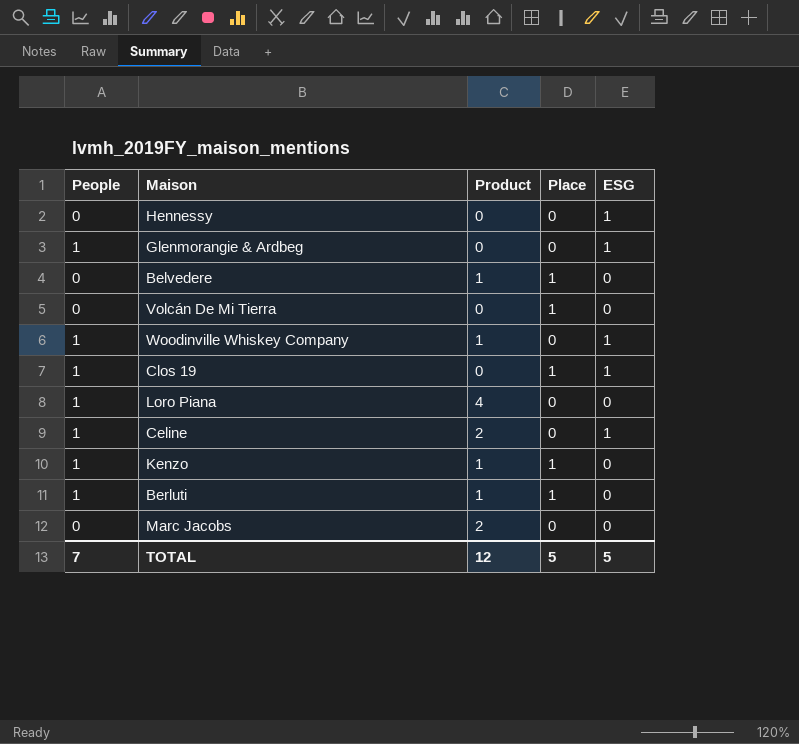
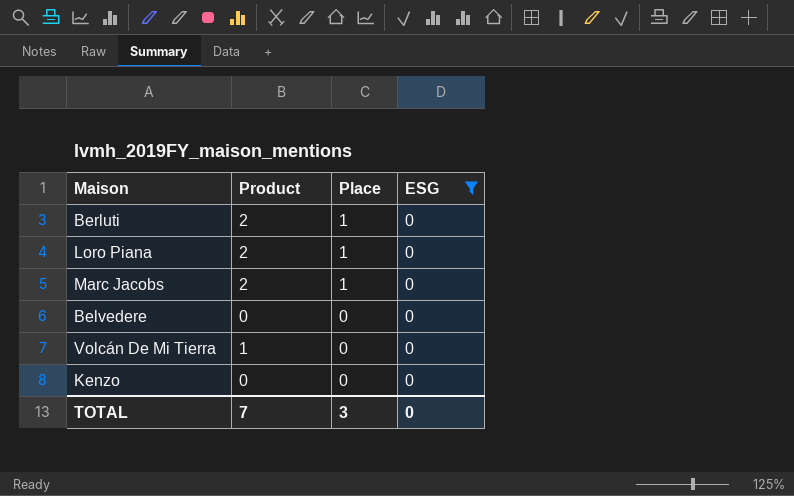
filter: none -> ESG = 0
row order: none -> Place descending
column People | position: 1 -> none
Berluti | Product: 1 -> 2
Loro Piana | Product: 4 -> 2
Loro Piana | Place: 0 -> 1
Marc Jacobs | Place: 0 -> 1
Belvedere | Product: 1 -> 0
Belvedere | Place: 1 -> 0
Volcán De Mi Tierra | Product: 0 -> 1
Volcán De Mi Tierra | Place: 1 -> 0
Kenzo | Product: 1 -> 0
Kenzo | Place: 1 -> 0
TOTAL | Product: 12 -> 7
TOTAL | Place: 5 -> 3
TOTAL | ESG: 5 -> 0

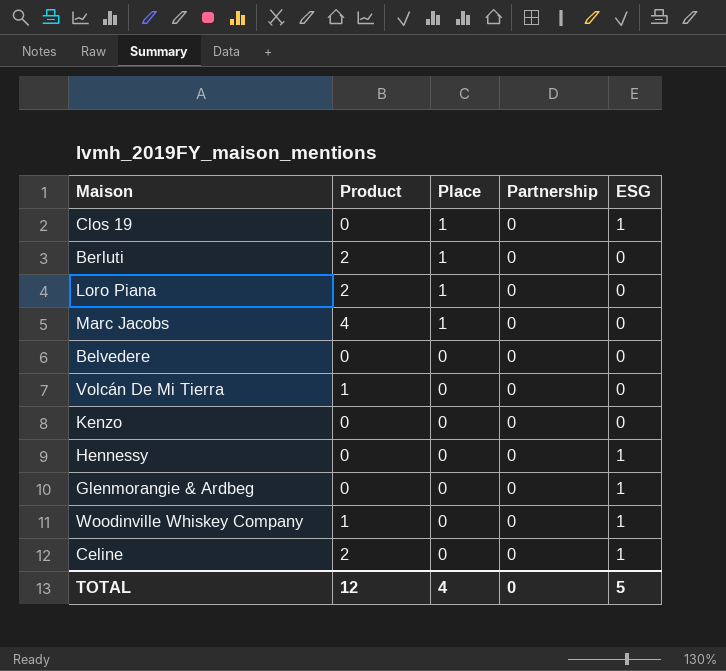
filter: ESG = 0 -> none
column Partnership | position: none -> 4
Marc Jacobs | Product: 2 -> 4
TOTAL | Product: 7 -> 12
TOTAL | Place: 3 -> 4
TOTAL | ESG: 0 -> 5

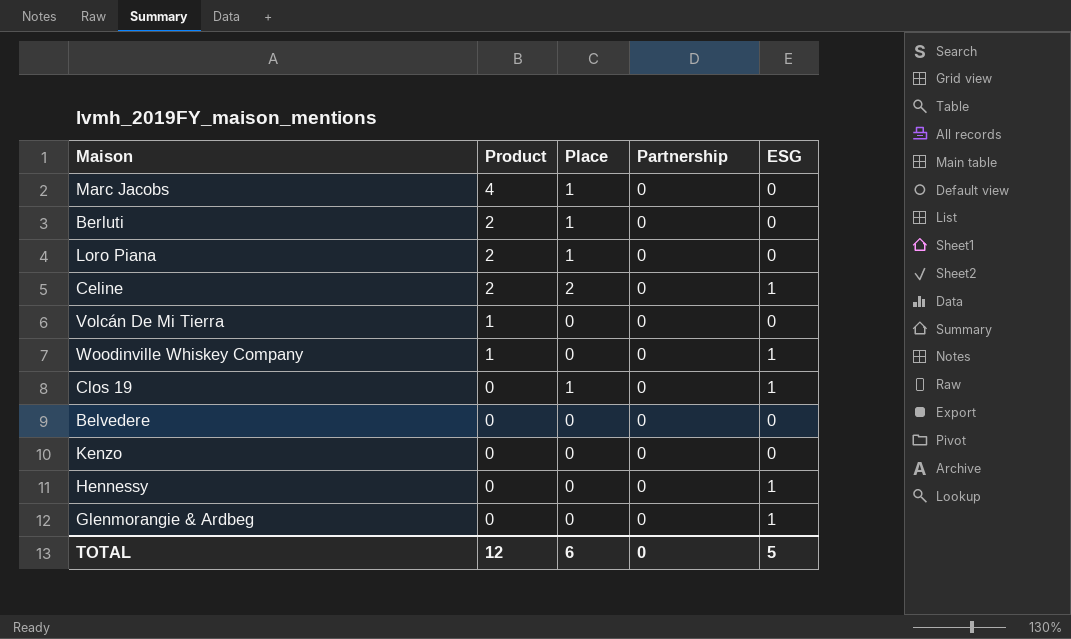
row order: Place descending -> Product descending
Celine | Place: 0 -> 2
TOTAL | Place: 4 -> 6

